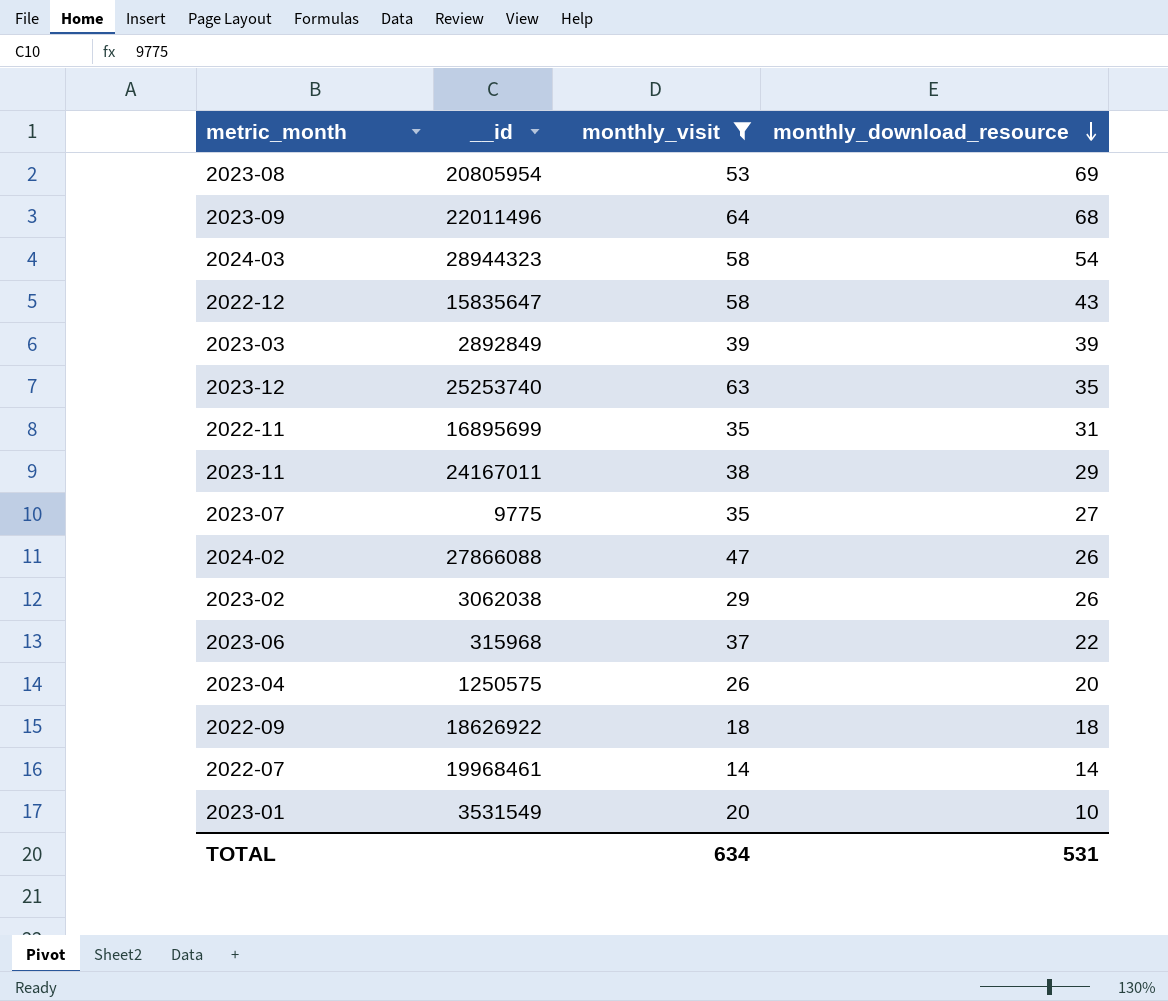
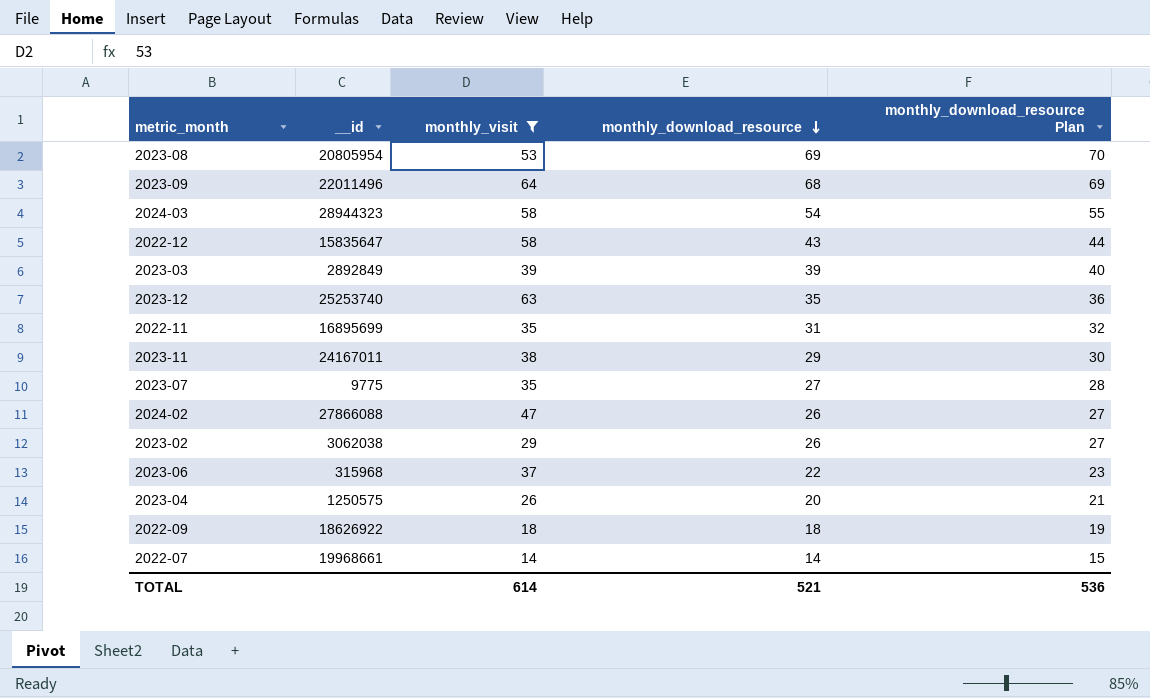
column monthly_download_resource Plan | formula: none -> [monthly_download_resource] + 1
row 2023-01: 3531549 | 20 | 10 -> none
2022-07 | __id: 19968461 -> 19968661
TOTAL | monthly_visit: 634 -> 614
TOTAL | monthly_download_resource: 531 -> 521

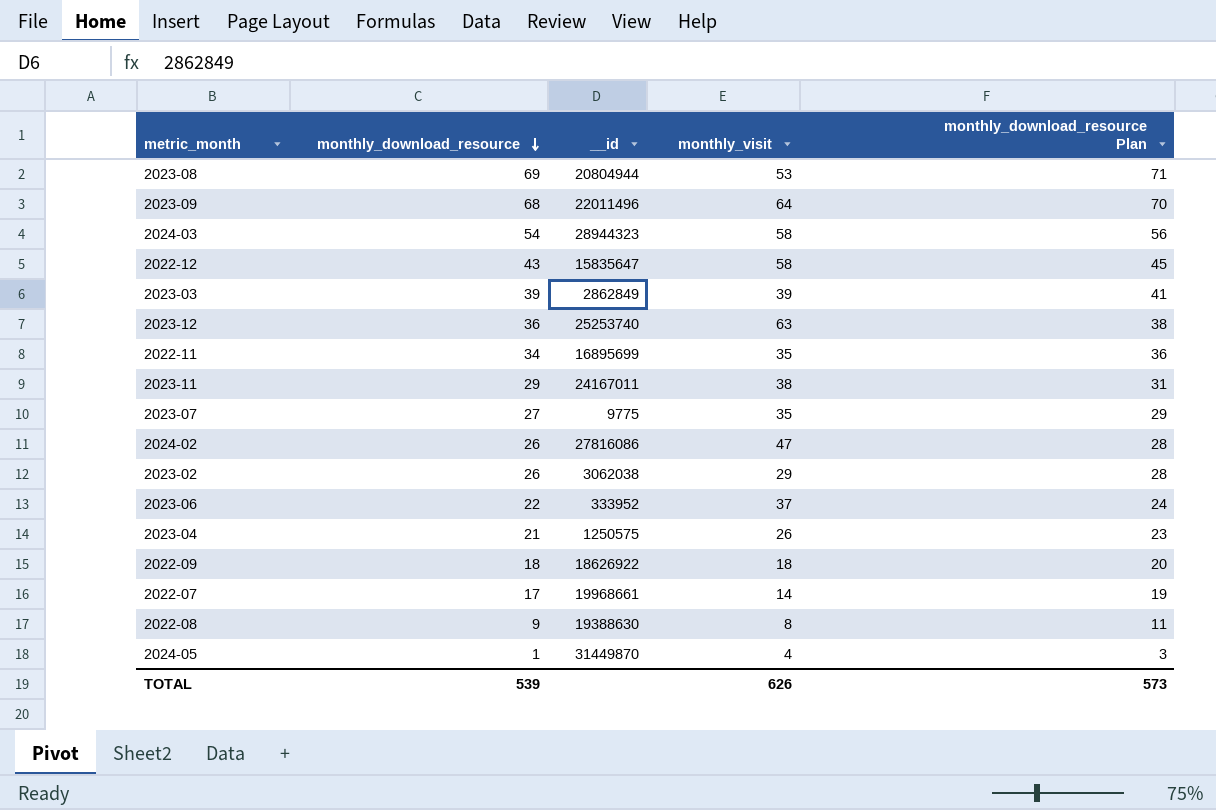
filter: monthly_visit >= 14 -> none
column monthly_download_resource | position: 4 -> 2
column monthly_download_resource Plan | formula: [monthly_download_resource] + 1 -> [monthly_download_resource] + 2
2023-08 | __id: 20805954 -> 20804944
2023-03 | __id: 2892849 -> 2862849
2023-12 | monthly_download_resource: 35 -> 36
2022-11 | monthly_download_resource: 31 -> 34
2024-02 | __id: 27866088 -> 27816086
2023-06 | __id: 315968 -> 333952
2023-04 | monthly_download_resource: 20 -> 21
2022-07 | monthly_download_resource: 14 -> 17
TOTAL | monthly_download_resource: 521 -> 539
TOTAL | monthly_visit: 614 -> 626
TOTAL | monthly_download_resource Plan: 536 -> 573

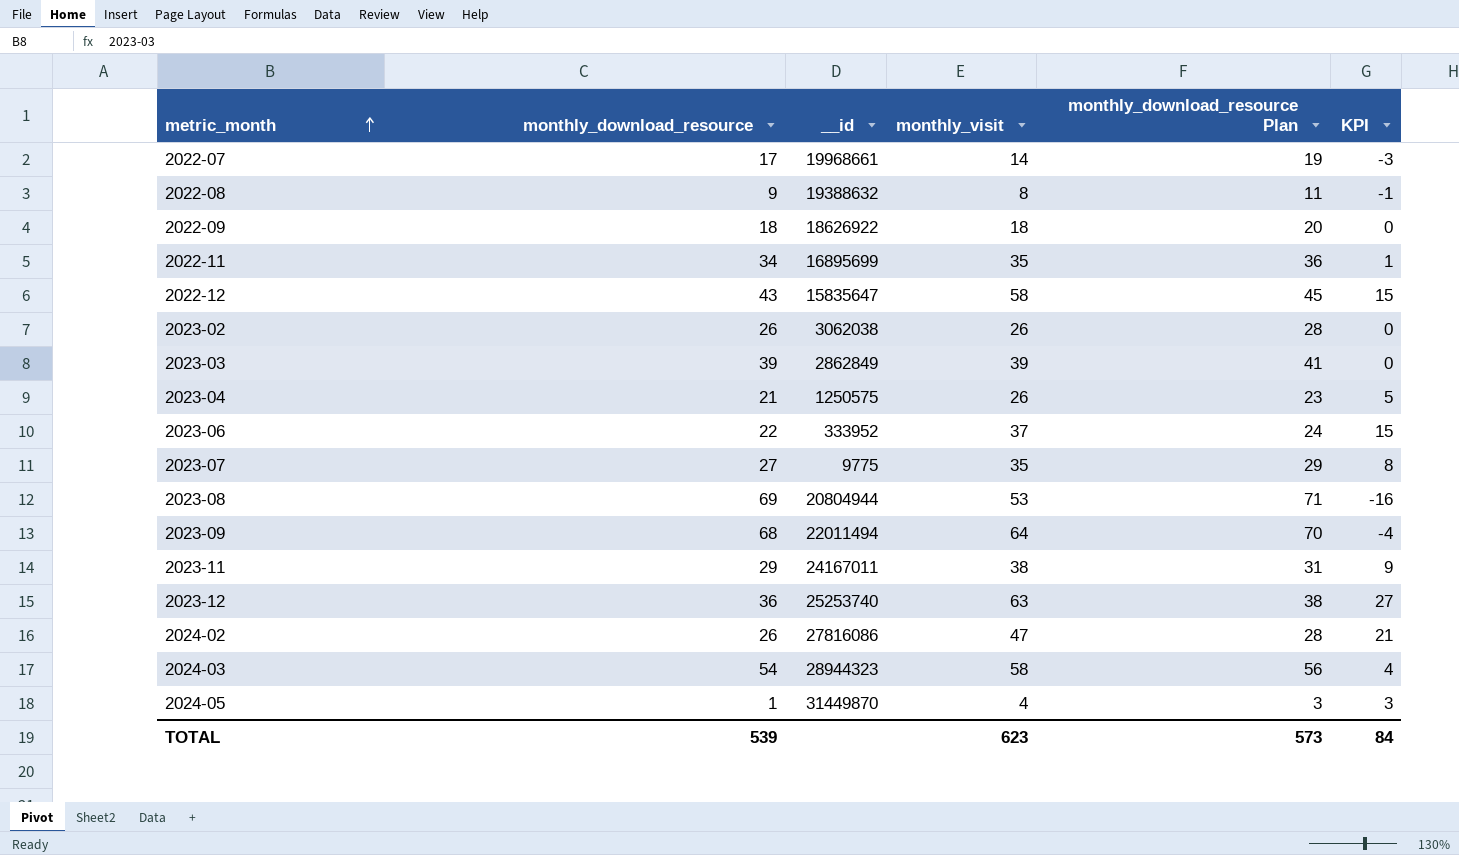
row order: monthly_download_resource descending -> metric_month ascending
column KPI | formula: none -> [monthly_visit] - [monthly_download_resource]
2022-08 | __id: 19388630 -> 19388632
2023-02 | monthly_visit: 29 -> 26
2023-09 | __id: 22011496 -> 22011494
TOTAL | monthly_visit: 626 -> 623

